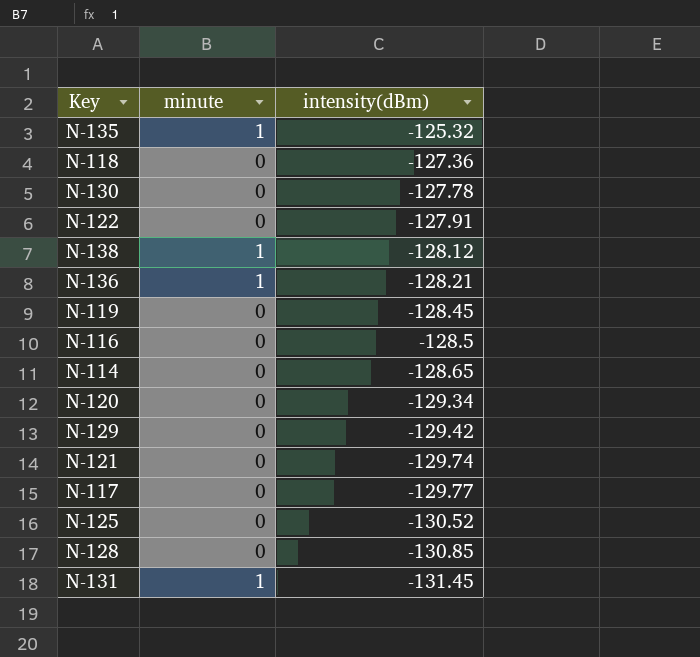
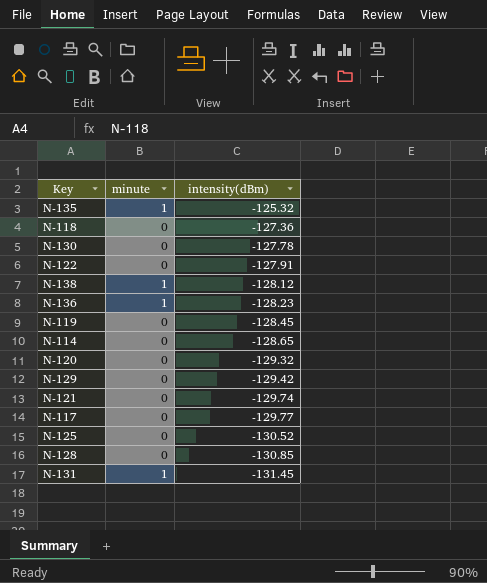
row N-116: 0 | -128.5 -> none
N-136 | intensity(dBm): -128.21 -> -128.23
N-120 | intensity(dBm): -129.34 -> -129.32

